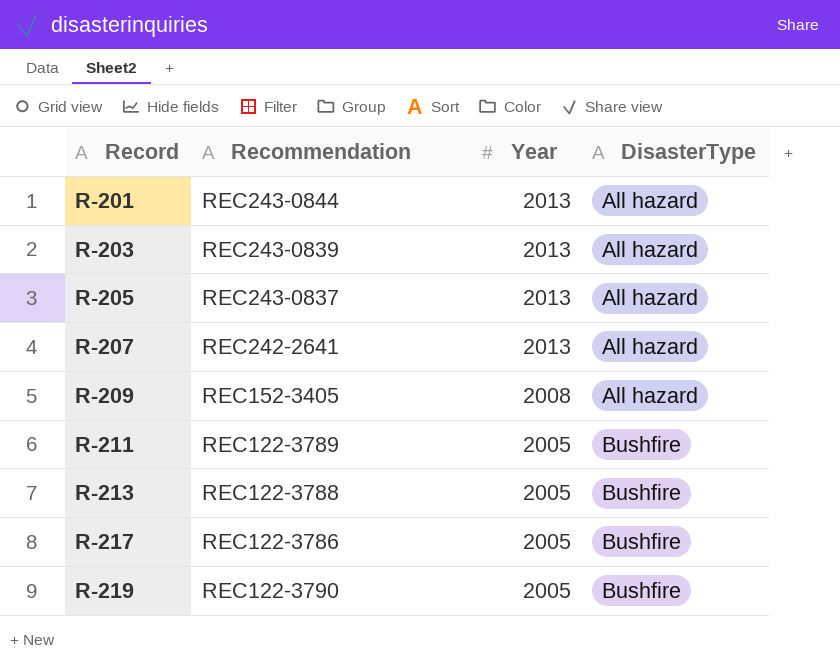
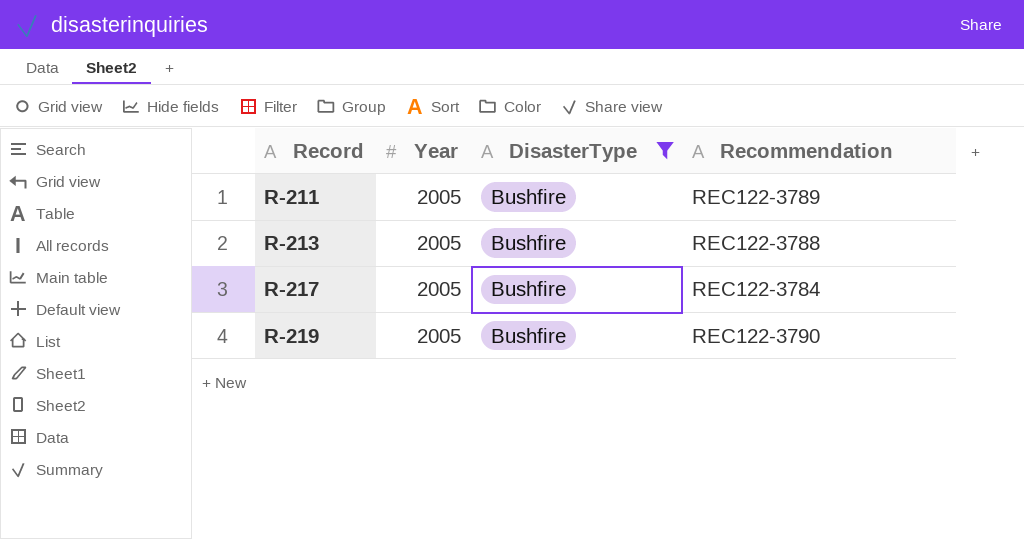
filter: none -> DisasterType = Bushfire
column Recommendation | position: 2 -> 4
R-217 | Recommendation: REC122-3786 -> REC122-3784

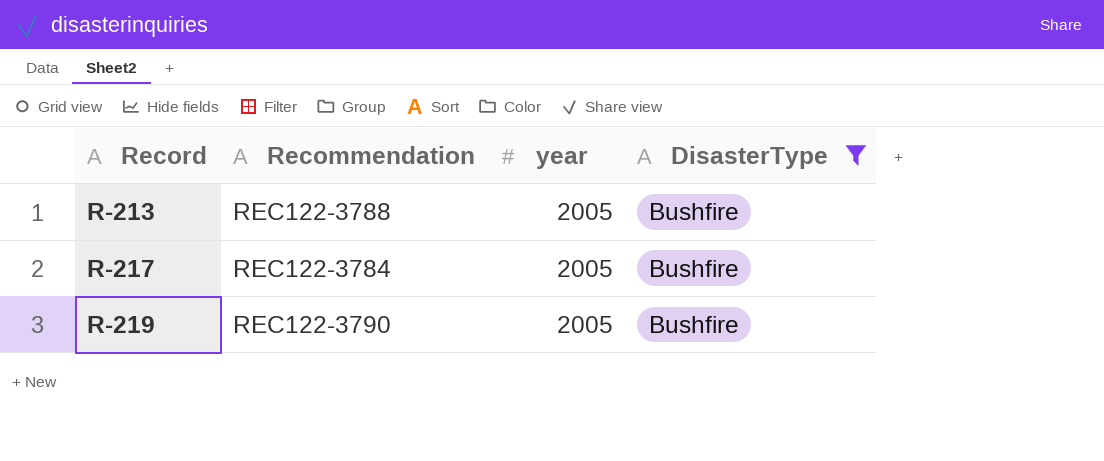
column Recommendation | position: 4 -> 2
column name: Year -> year
row R-211: 2005 | Bushfire | REC122-3789 -> none

